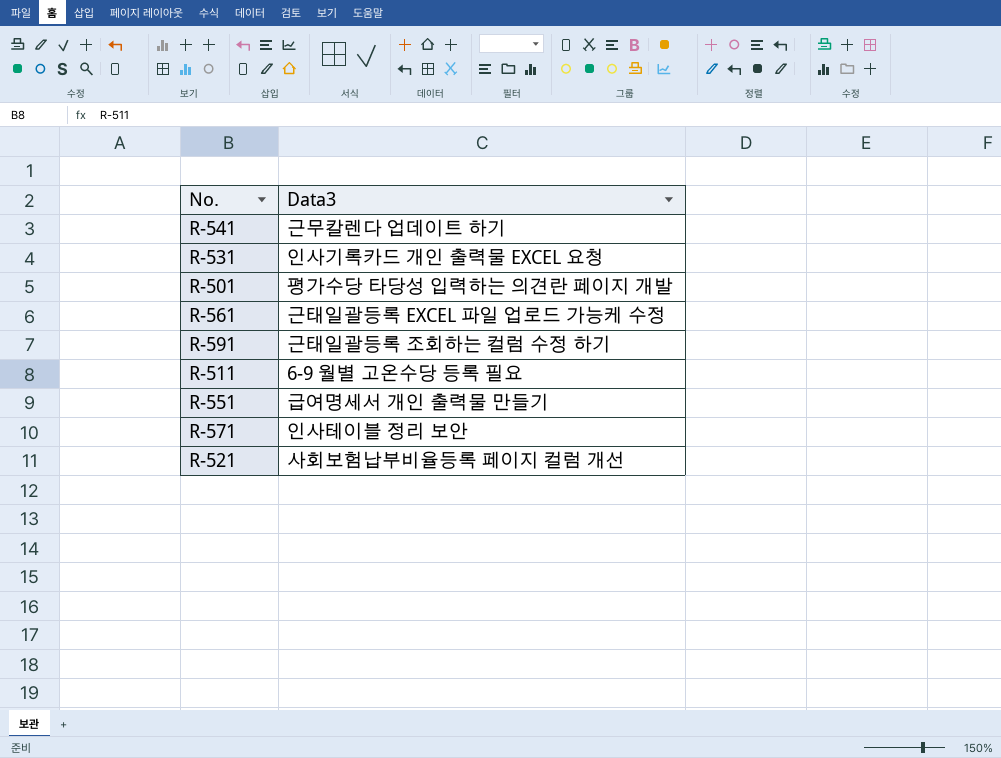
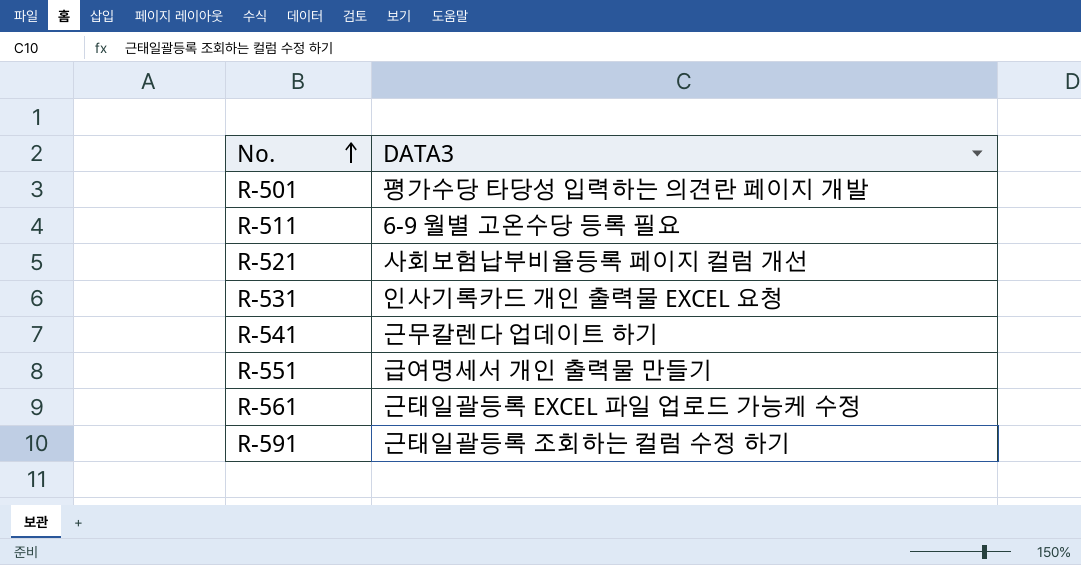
row order: none -> No. ascending
column name: Data3 -> DATA3
row R-571: 인사테이블 정리 보안 -> none

